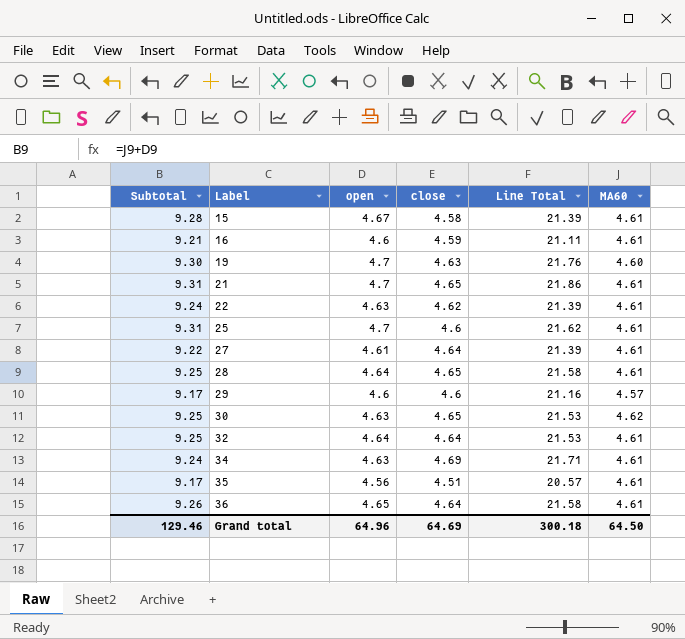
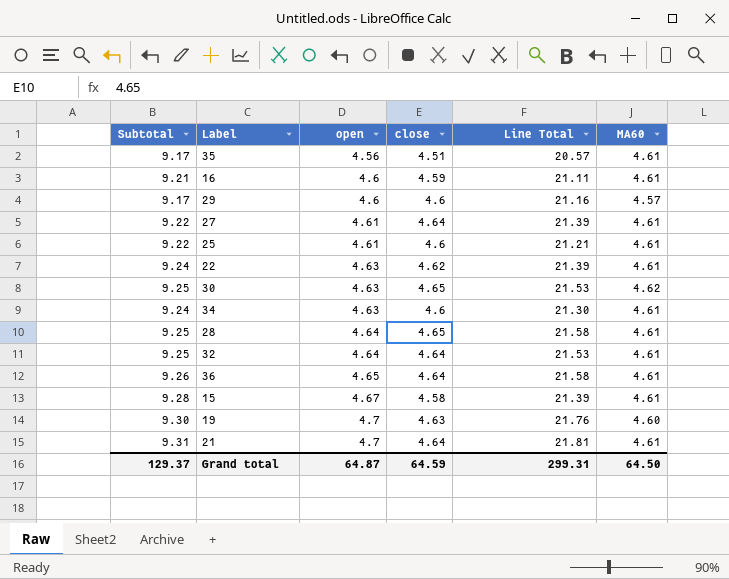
row order: Label ascending -> open ascending
25 | Subtotal: 9.31 -> 9.22
25 | open: 4.7 -> 4.61
25 | Line Total: 21.62 -> 21.21
34 | close: 4.69 -> 4.6
34 | Line Total: 21.71 -> 21.30
21 | close: 4.65 -> 4.64
21 | Line Total: 21.86 -> 21.81
Grand total | Subtotal: 129.46 -> 129.37
Grand total | open: 64.96 -> 64.87
Grand total | close: 64.69 -> 64.59
Grand total | Line Total: 300.18 -> 299.31

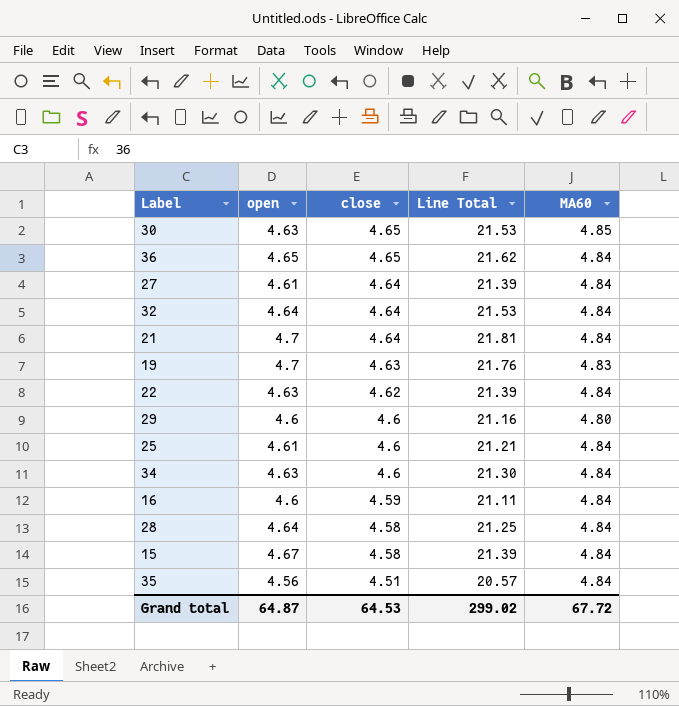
row order: open ascending -> close descending
column Subtotal | formula: [open] + [MA60] -> none
30 | MA60: 4.62 -> 4.85
36 | close: 4.64 -> 4.65
36 | Line Total: 21.58 -> 21.62
36 | MA60: 4.61 -> 4.84
27 | MA60: 4.61 -> 4.84
32 | MA60: 4.61 -> 4.84
21 | MA60: 4.61 -> 4.84
19 | MA60: 4.60 -> 4.83
22 | MA60: 4.61 -> 4.84
29 | MA60: 4.57 -> 4.80
25 | MA60: 4.61 -> 4.84
34 | MA60: 4.61 -> 4.84
16 | MA60: 4.61 -> 4.84
28 | close: 4.65 -> 4.58
28 | Line Total: 21.58 -> 21.25
28 | MA60: 4.61 -> 4.84
15 | MA60: 4.61 -> 4.84
35 | MA60: 4.61 -> 4.84
Grand total | close: 64.59 -> 64.53
Grand total | Line Total: 299.31 -> 299.02
Grand total | MA60: 64.50 -> 67.72

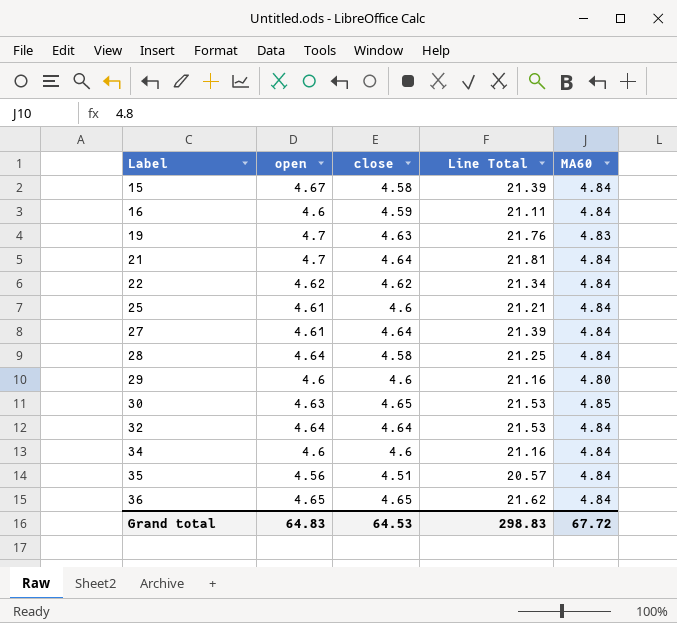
row order: close descending -> Label ascending
22 | open: 4.63 -> 4.62
22 | Line Total: 21.39 -> 21.34
34 | open: 4.63 -> 4.6
34 | Line Total: 21.30 -> 21.16
Grand total | open: 64.87 -> 64.83
Grand total | Line Total: 299.02 -> 298.83

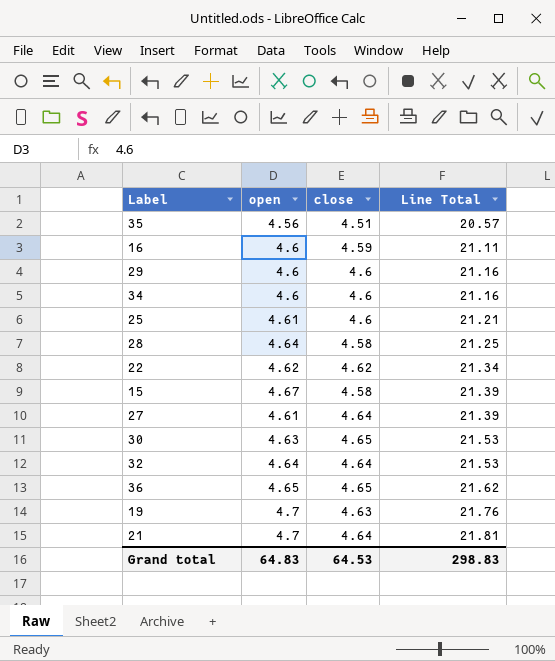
row order: Label ascending -> Line Total ascending
column MA60 | position: 5 -> none

